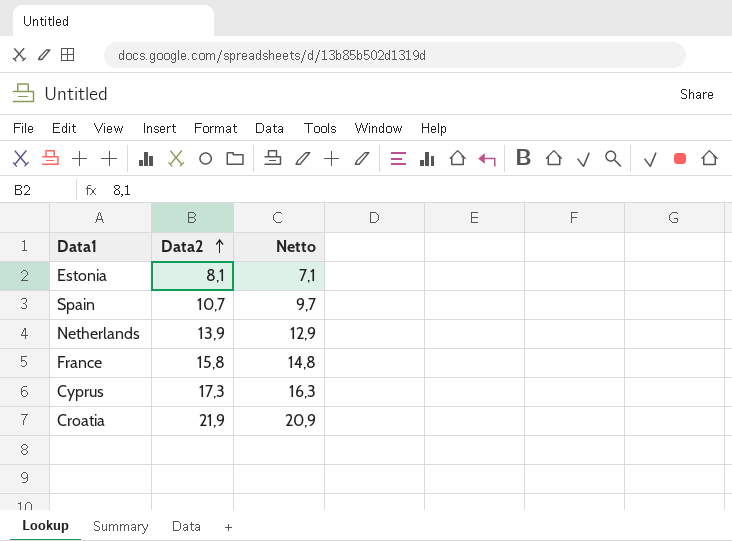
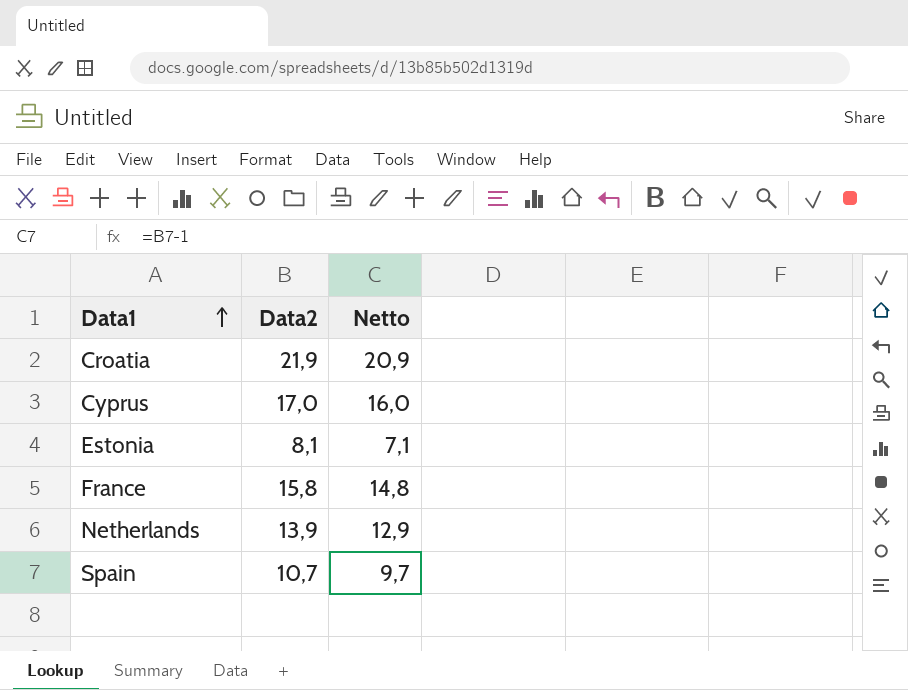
row order: Data2 ascending -> Data1 ascending
Cyprus | Data2: 17,3 -> 17,0
Cyprus | Netto: 16,3 -> 16,0

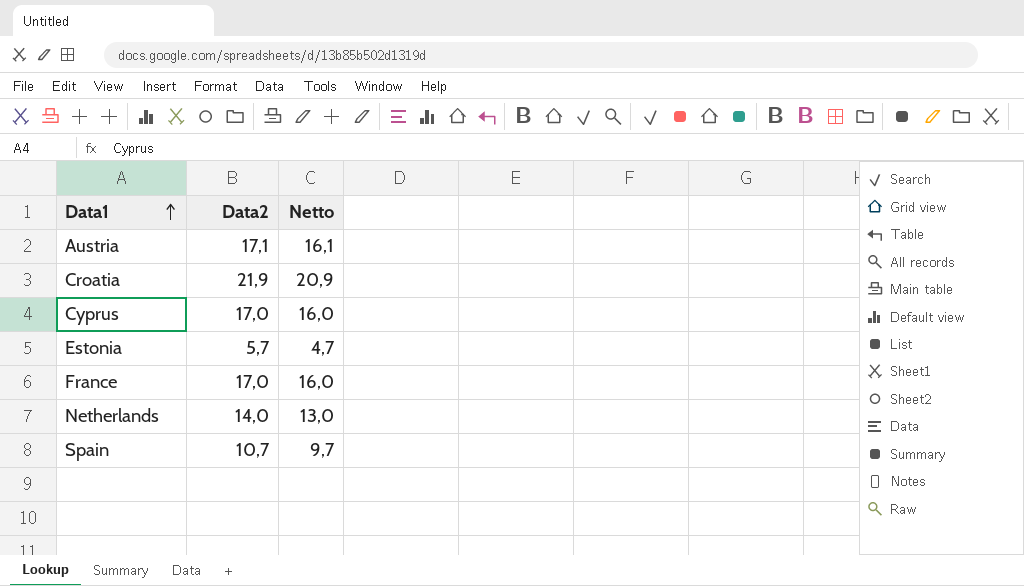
row Austria: none -> 17,1 | 16,1
Estonia | Data2: 8,1 -> 5,7
Estonia | Netto: 7,1 -> 4,7
France | Data2: 15,8 -> 17,0
France | Netto: 14,8 -> 16,0
Netherlands | Data2: 13,9 -> 14,0
Netherlands | Netto: 12,9 -> 13,0

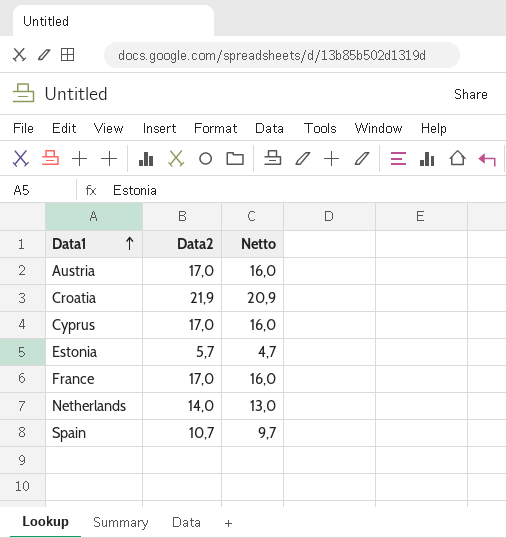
Austria | Data2: 17,1 -> 17,0
Austria | Netto: 16,1 -> 16,0

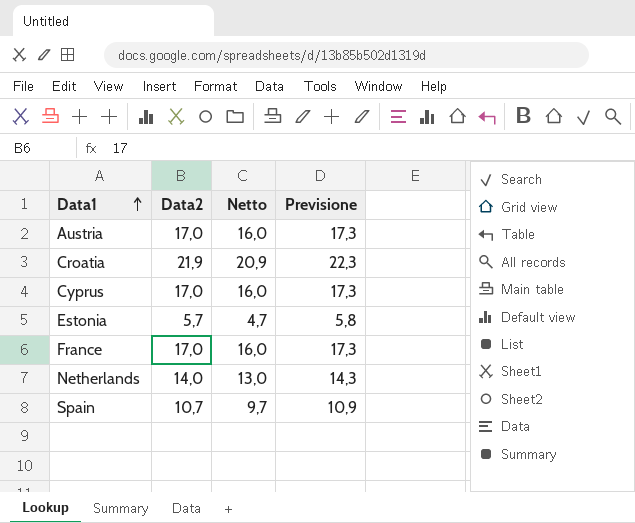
column Previsione | formula: none -> [Data2] * 1,02

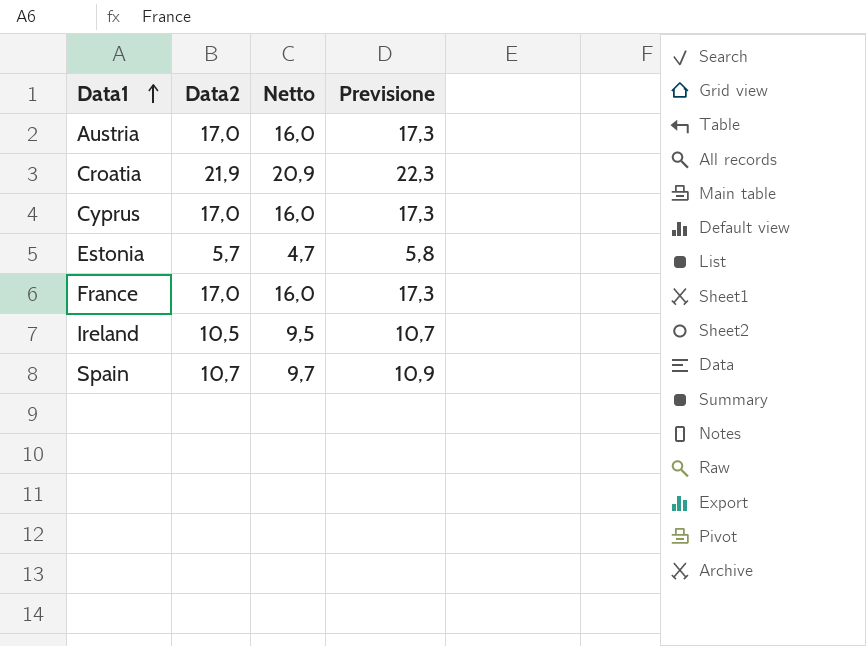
row Netherlands: 14,0 | 13,0 | 14,3 -> none
row Ireland: none -> 10,5 | 9,5 | 10,7

